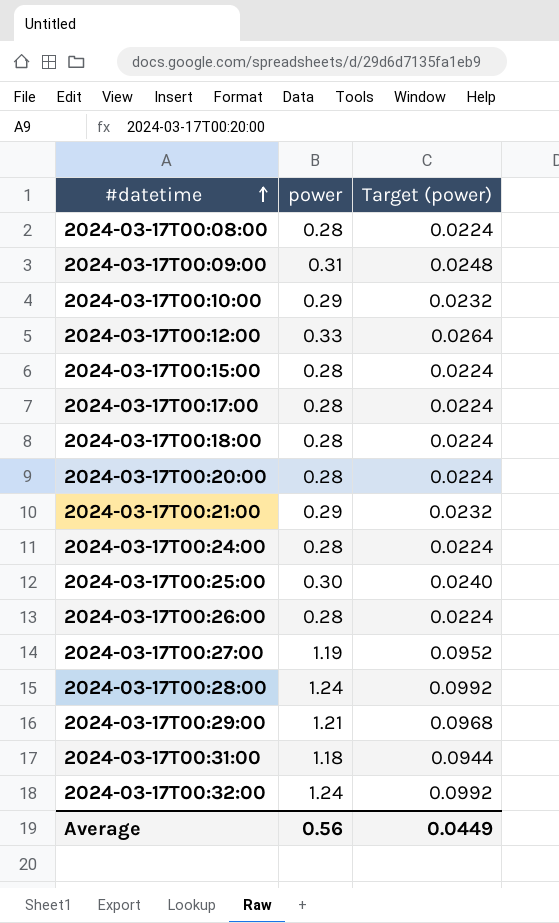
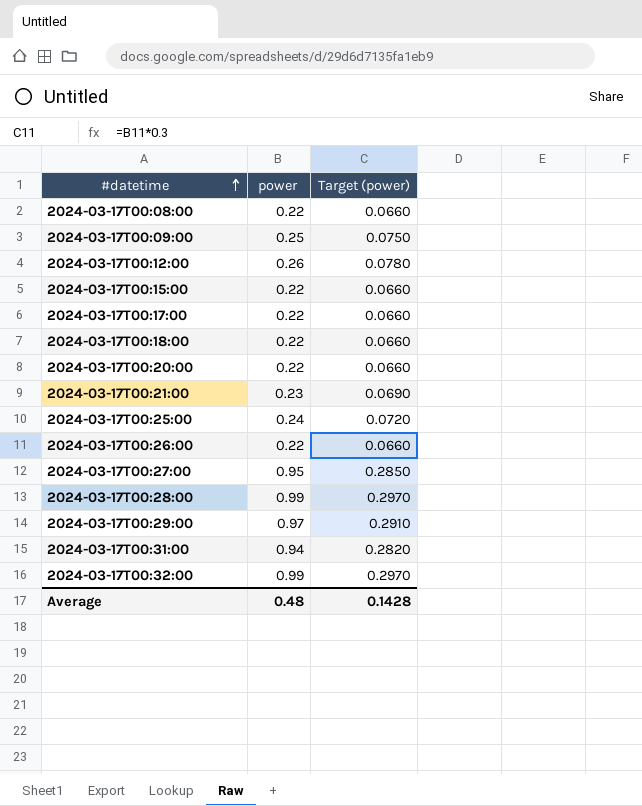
column Target (power) | formula: [power] * 0.08 -> [power] * 0.3
row 2024-03-17T00:10:00: 0.29 | 0.0232 -> none
row 2024-03-17T00:24:00: 0.28 | 0.0224 -> none
2024-03-17T00:08:00 | power: 0.28 -> 0.22
2024-03-17T00:09:00 | power: 0.31 -> 0.25
2024-03-17T00:12:00 | power: 0.33 -> 0.26
2024-03-17T00:15:00 | power: 0.28 -> 0.22
2024-03-17T00:17:00 | power: 0.28 -> 0.22
2024-03-17T00:18:00 | power: 0.28 -> 0.22
2024-03-17T00:20:00 | power: 0.28 -> 0.22
2024-03-17T00:21:00 | power: 0.29 -> 0.23
2024-03-17T00:25:00 | power: 0.30 -> 0.24
2024-03-17T00:26:00 | power: 0.28 -> 0.22
2024-03-17T00:27:00 | power: 1.19 -> 0.95
2024-03-17T00:28:00 | power: 1.24 -> 0.99
2024-03-17T00:29:00 | power: 1.21 -> 0.97
2024-03-17T00:31:00 | power: 1.18 -> 0.94
2024-03-17T00:32:00 | power: 1.24 -> 0.99
Average | power: 0.56 -> 0.48
Average | Target (power): 0.0449 -> 0.1428

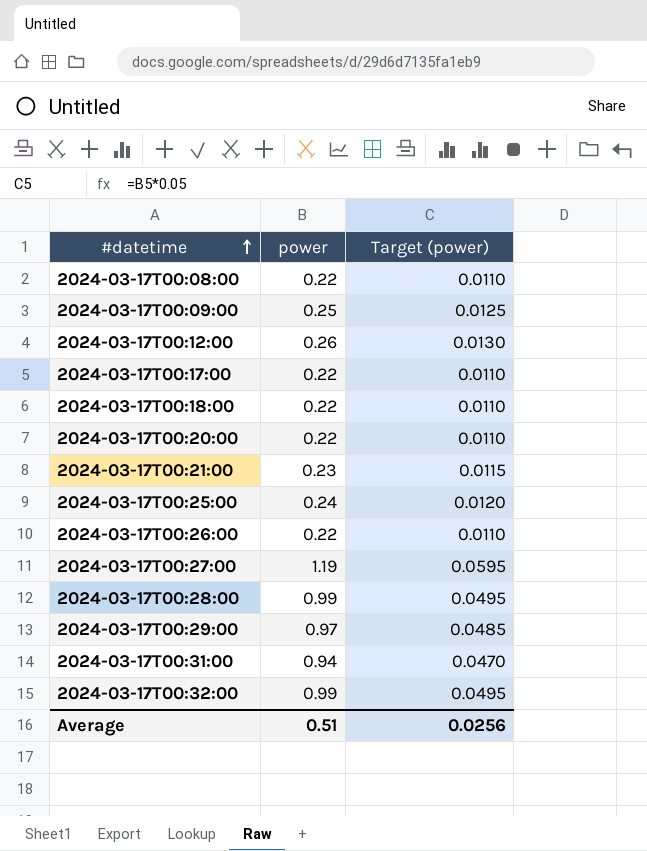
column Target (power) | formula: [power] * 0.3 -> [power] * 0.05
row 2024-03-17T00:15:00: 0.22 | 0.0660 -> none
2024-03-17T00:27:00 | power: 0.95 -> 1.19
Average | power: 0.48 -> 0.51
Average | Target (power): 0.1428 -> 0.0256

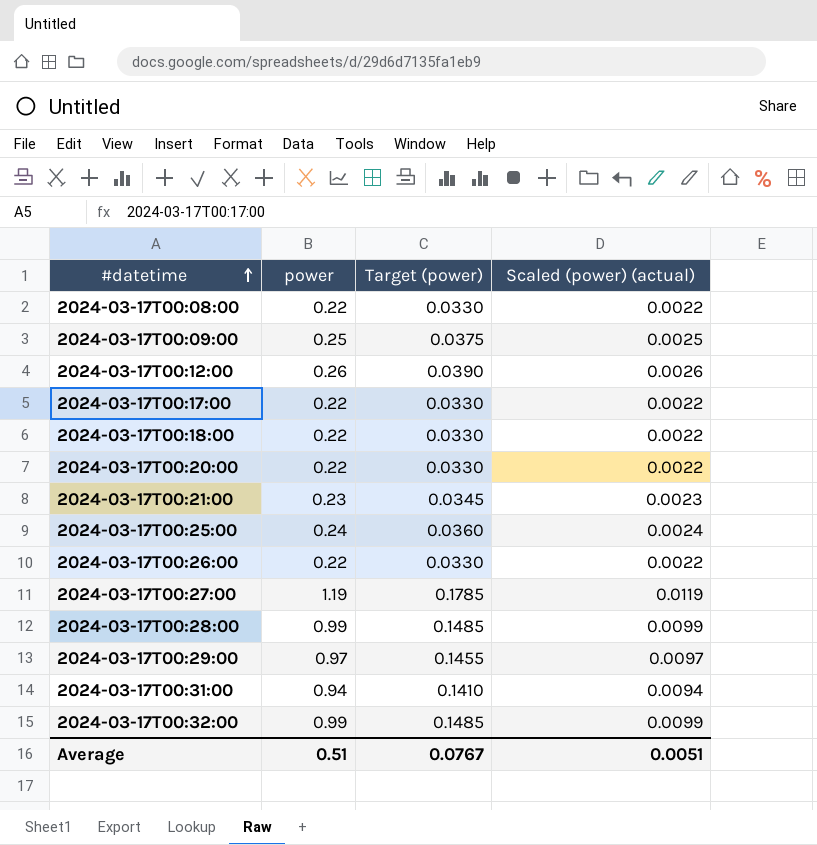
column Target (power) | formula: [power] * 0.05 -> [power] * 0.15
column Scaled (power) (actual) | formula: none -> [power] * 0.01
Average | Target (power): 0.0256 -> 0.0767

